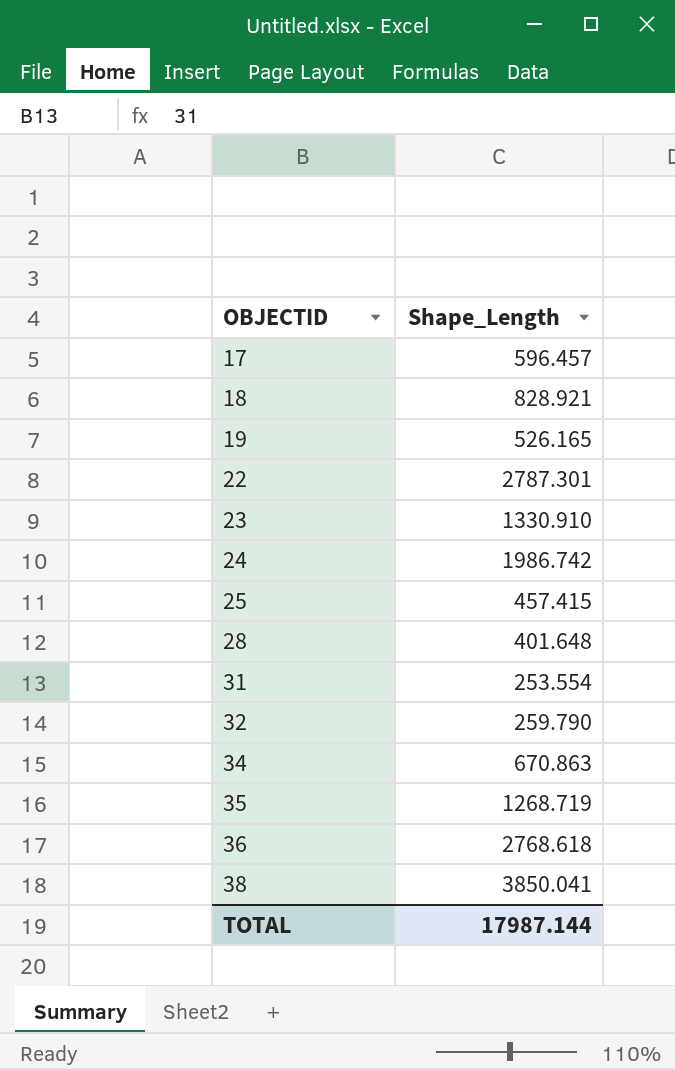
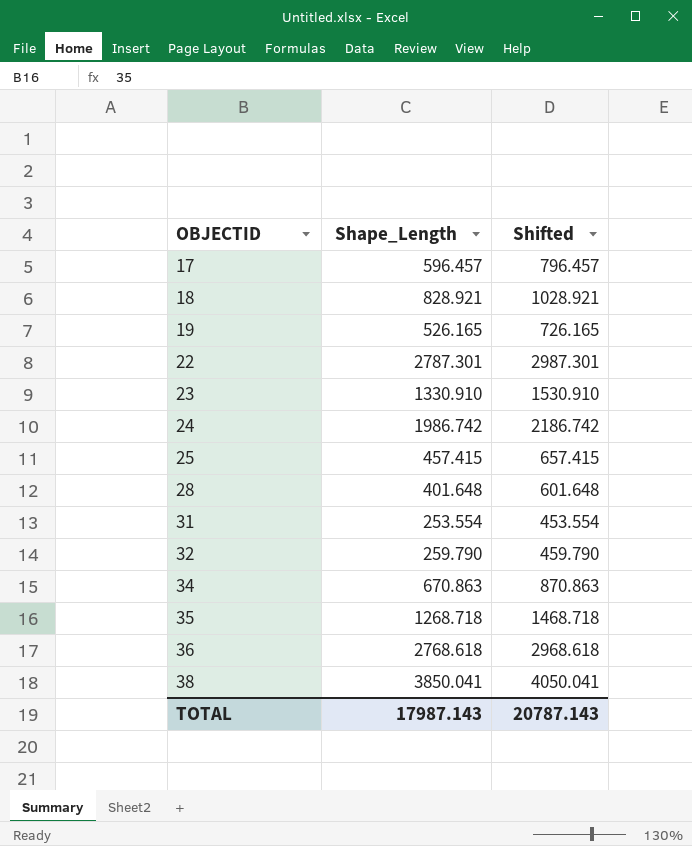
column Shifted | formula: none -> [Shape_Length] + 200
35 | Shape_Length: 1268.719 -> 1268.718
TOTAL | Shape_Length: 17987.144 -> 17987.143

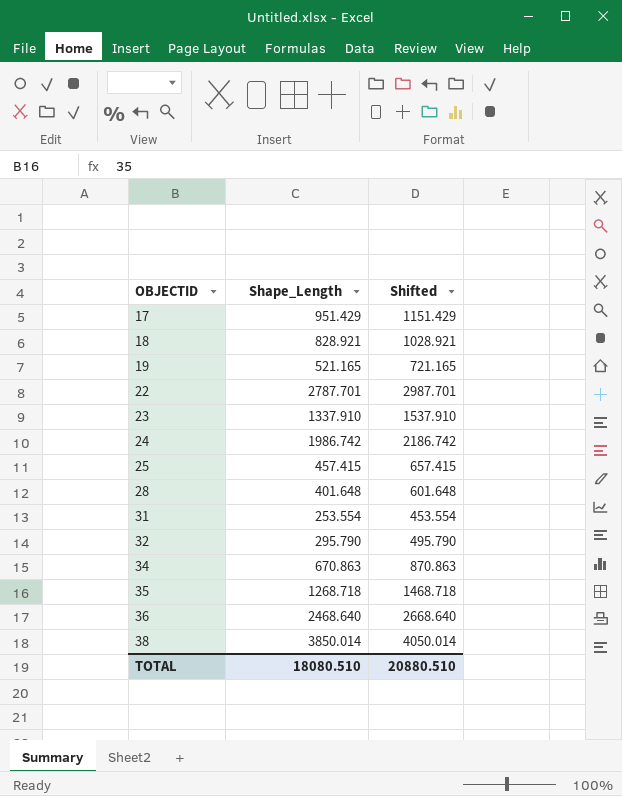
17 | Shape_Length: 596.457 -> 951.429
17 | Shifted: 796.457 -> 1151.429
19 | Shape_Length: 526.165 -> 521.165
19 | Shifted: 726.165 -> 721.165
22 | Shape_Length: 2787.301 -> 2787.701
22 | Shifted: 2987.301 -> 2987.701
23 | Shape_Length: 1330.910 -> 1337.910
23 | Shifted: 1530.910 -> 1537.910
32 | Shape_Length: 259.790 -> 295.790
32 | Shifted: 459.790 -> 495.790
36 | Shape_Length: 2768.618 -> 2468.640
36 | Shifted: 2968.618 -> 2668.640
38 | Shape_Length: 3850.041 -> 3850.014
38 | Shifted: 4050.041 -> 4050.014
TOTAL | Shape_Length: 17987.143 -> 18080.510
TOTAL | Shifted: 20787.143 -> 20880.510

